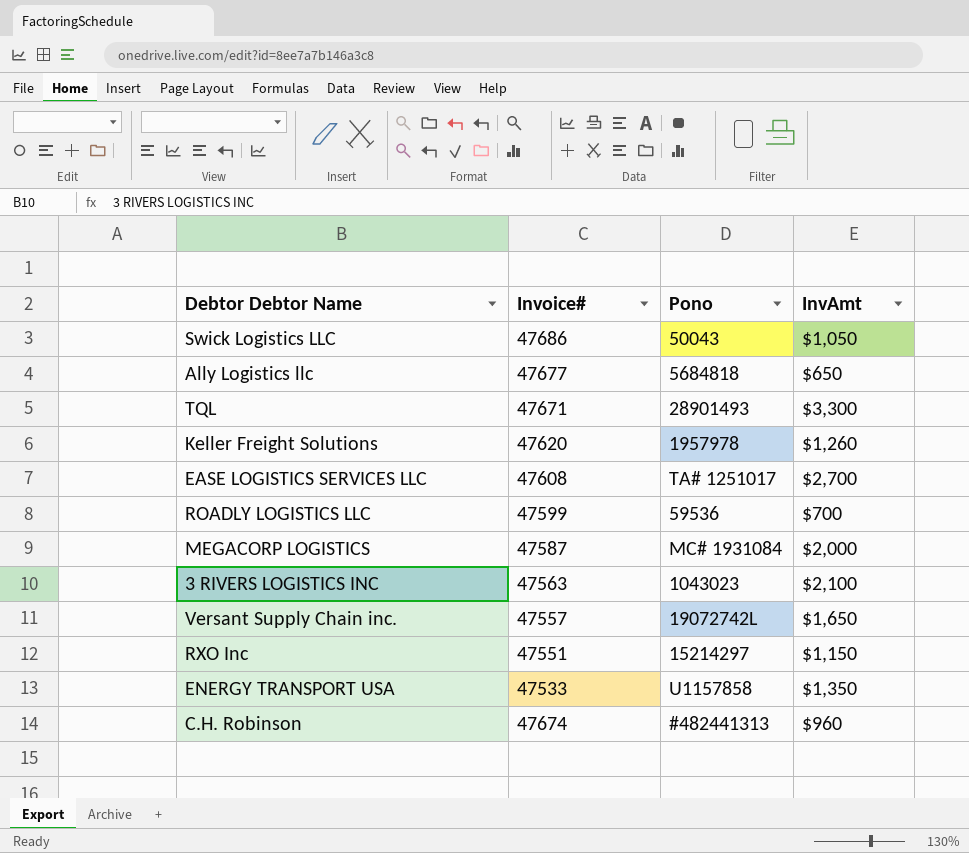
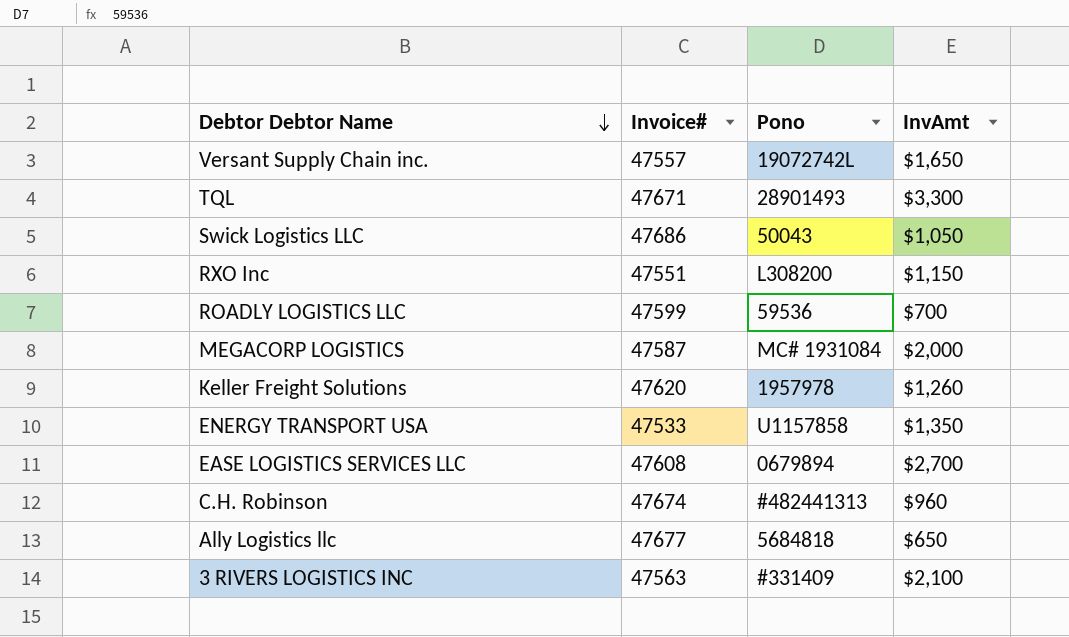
row order: none -> Debtor Debtor Name descending
RXO Inc | Pono: 15214297 -> L308200
EASE LOGISTICS SERVICES LLC | Pono: TA# 1251017 -> 0679894
3 RIVERS LOGISTICS INC | Pono: 1043023 -> #331409

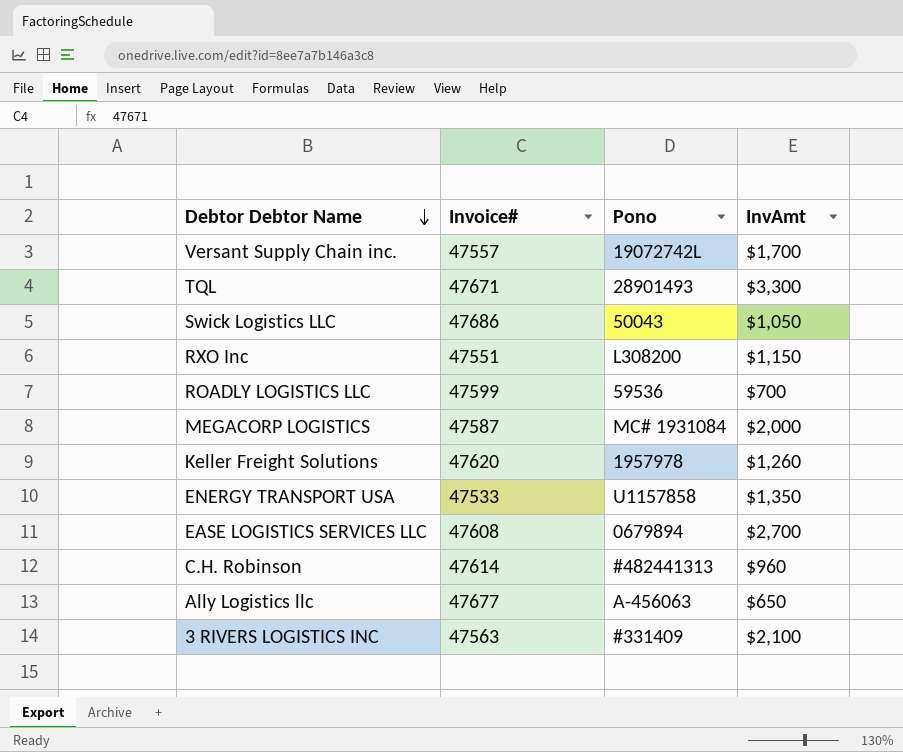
Versant Supply Chain inc. | InvAmt: $1,650 -> $1,700
C.H. Robinson | Invoice#: 47674 -> 47614
Ally Logistics llc | Pono: 5684818 -> A-456063

